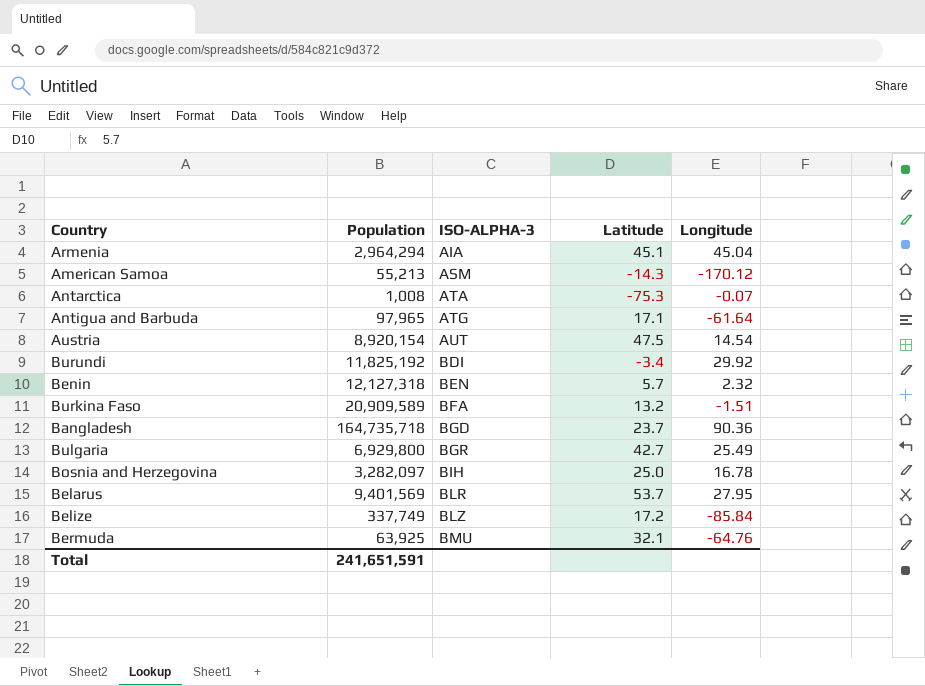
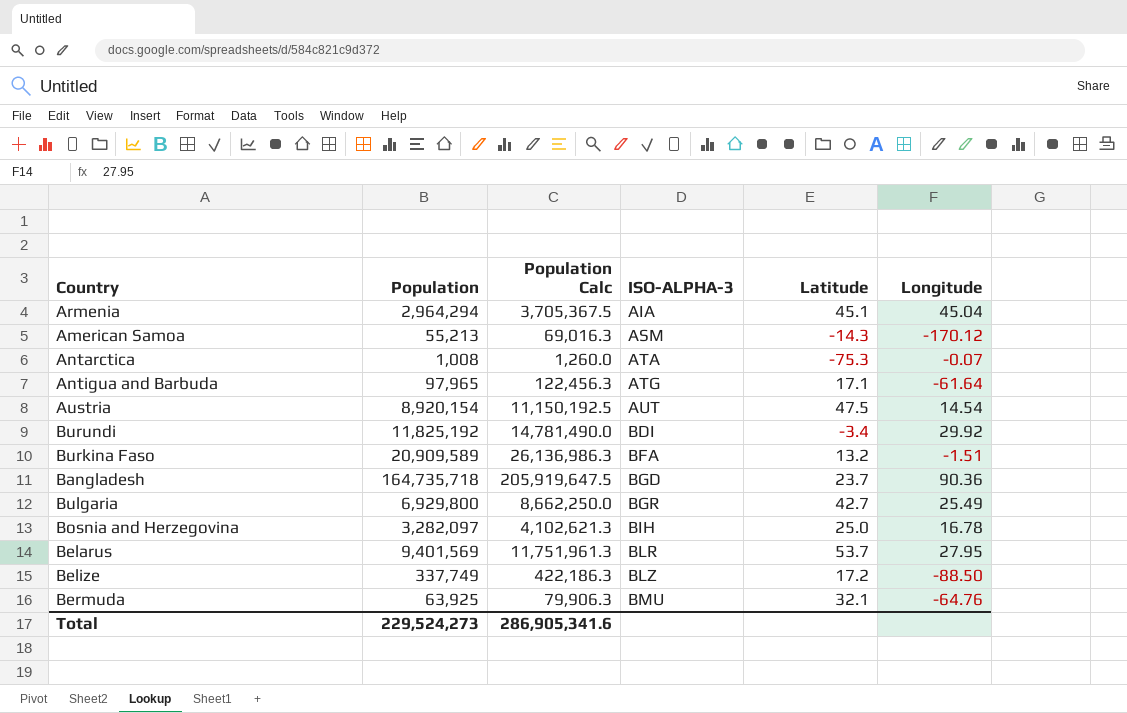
column Population Calc | formula: none -> [Population] * 1.25
row Benin: 12,127,318 | BEN | 5.7 | 2.32 -> none
Belize | Longitude: -85.84 -> -88.50
Total | Population: 241,651,591 -> 229,524,273

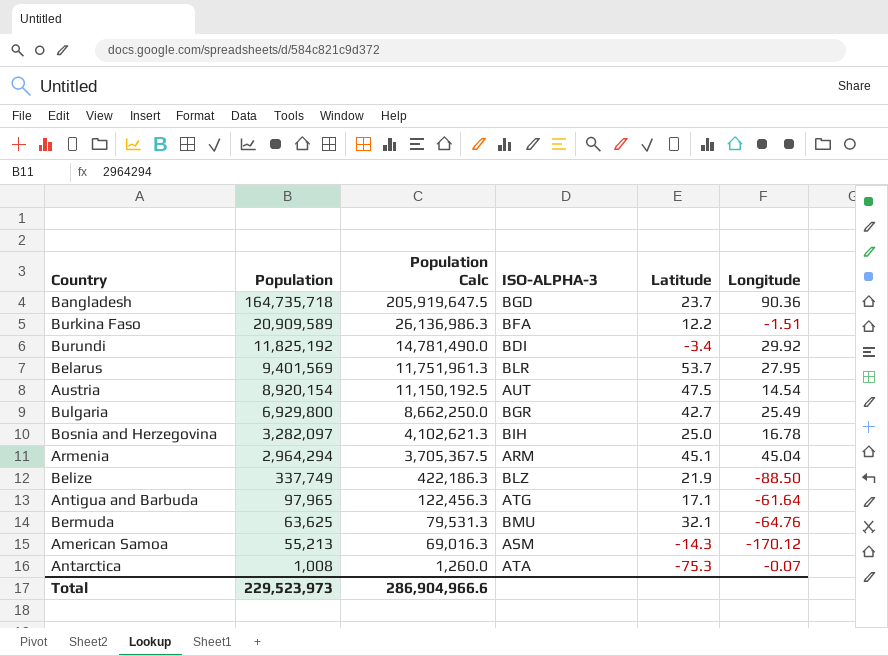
row order: ISO-ALPHA-3 ascending -> Population descending
Burkina Faso | Latitude: 13.2 -> 12.2
Armenia | ISO-ALPHA-3: AIA -> ARM
Belize | Latitude: 17.2 -> 21.9
Bermuda | Population: 63,925 -> 63,625
Bermuda | Population Calc: 79,906.3 -> 79,531.3
Total | Population: 229,524,273 -> 229,523,973
Total | Population Calc: 286,905,341.6 -> 286,904,966.6

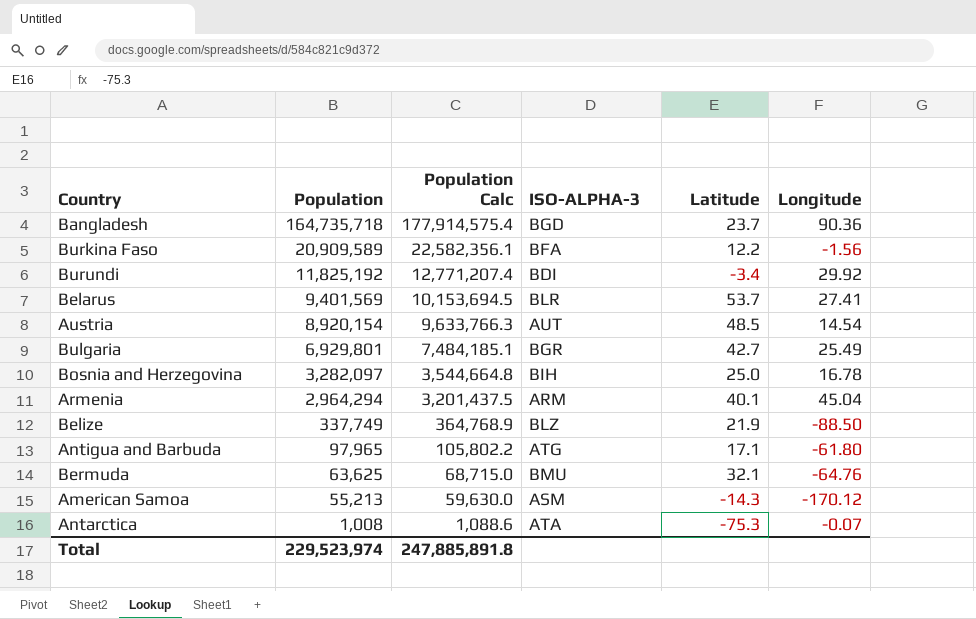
column Population Calc | formula: [Population] * 1.25 -> [Population] * 1.08
Burkina Faso | Longitude: -1.51 -> -1.56
Belarus | Longitude: 27.95 -> 27.41
Austria | Latitude: 47.5 -> 48.5
Bulgaria | Population: 6,929,800 -> 6,929,801
Armenia | Latitude: 45.1 -> 40.1
Antigua and Barbuda | Longitude: -61.64 -> -61.80
Total | Population: 229,523,973 -> 229,523,974
Total | Population Calc: 286,904,966.6 -> 247,885,891.8

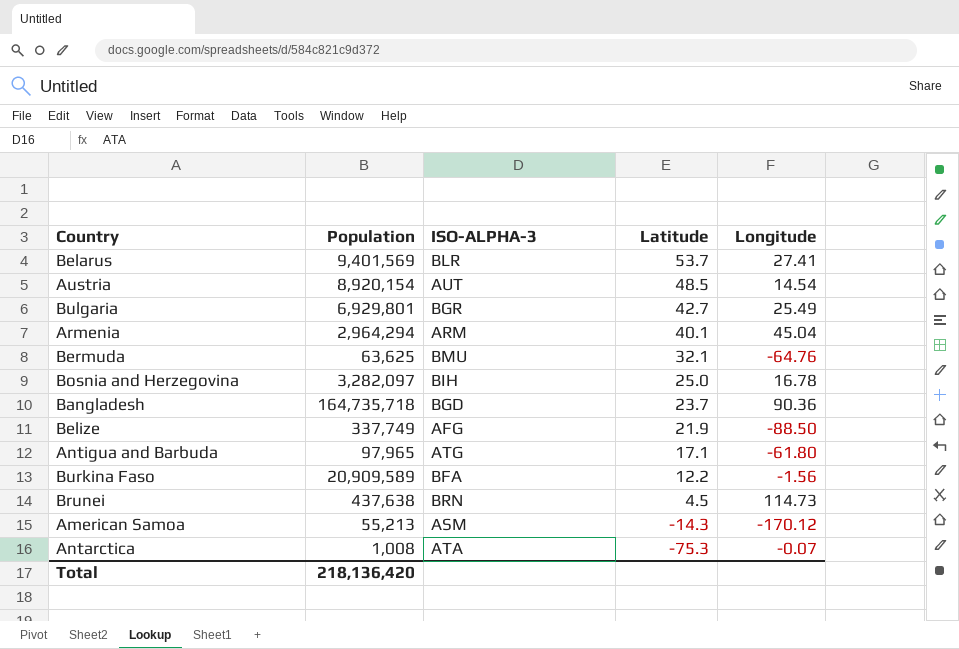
row order: Population descending -> Latitude descending
column Population Calc | formula: [Population] * 1.08 -> none
row Burundi: 11,825,192 | 12,771,207.4 | BDI | -3.4 | 29.92 -> none
Belize | ISO-ALPHA-3: BLZ -> AFG
row Brunei: none -> 437,638 | BRN | 4.5 | 114.73
Total | Population: 229,523,974 -> 218,136,420

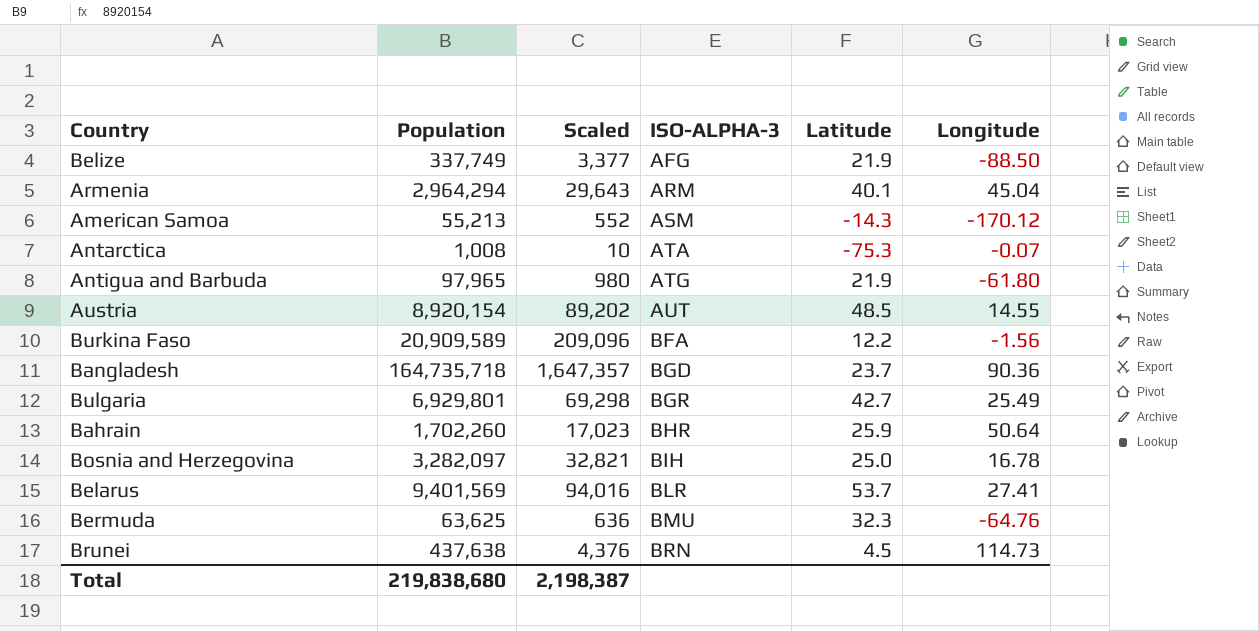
row order: Latitude descending -> ISO-ALPHA-3 ascending
column Scaled | formula: none -> [Population] * 0.01
Antigua and Barbuda | Latitude: 17.1 -> 21.9
Austria | Longitude: 14.54 -> 14.55
row Bahrain: none -> 1,702,260 | 17,023 | BHR | 25.9 | 50.64
Bermuda | Latitude: 32.1 -> 32.3
Total | Population: 218,136,420 -> 219,838,680

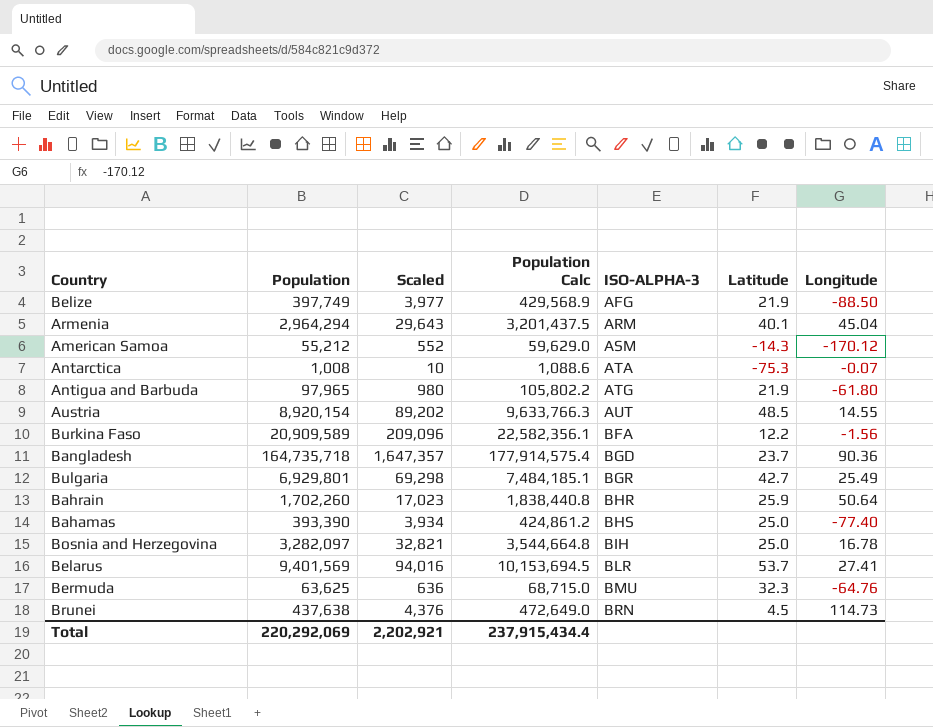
column Population Calc | formula: none -> [Population] * 1.08
Belize | Population: 337,749 -> 397,749
Belize | Scaled: 3,377 -> 3,977
American Samoa | Population: 55,213 -> 55,212
row Bahamas: none -> 393,390 | 3,934 | 424,861.2 | BHS | 25.0 | -77.40
Total | Population: 219,838,680 -> 220,292,069
Total | Scaled: 2,198,387 -> 2,202,921

